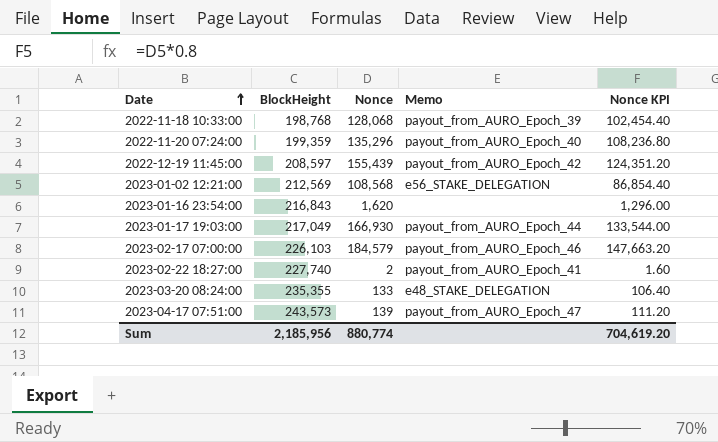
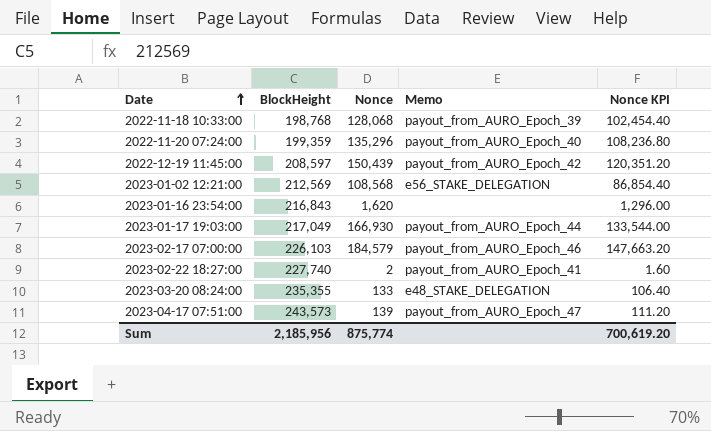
2022-12-19 11:45:00 | Nonce: 155,439 -> 150,439
2022-12-19 11:45:00 | Nonce KPI: 124,351.20 -> 120,351.20
Sum | Nonce: 880,774 -> 875,774
Sum | Nonce KPI: 704,619.20 -> 700,619.20

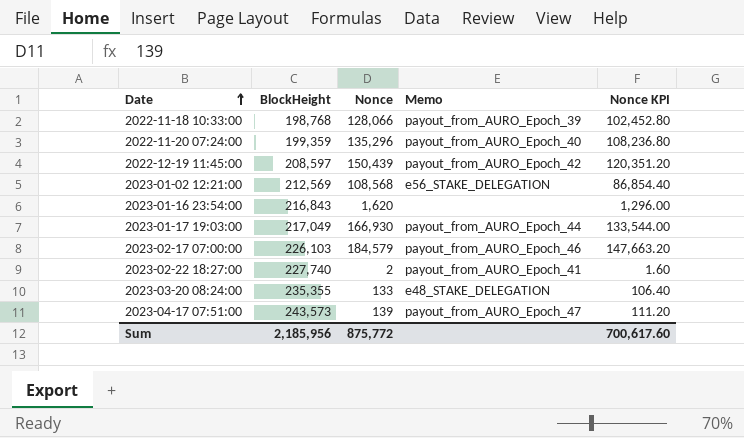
2022-11-18 10:33:00 | Nonce: 128,068 -> 128,066
2022-11-18 10:33:00 | Nonce KPI: 102,454.40 -> 102,452.80
Sum | Nonce: 875,774 -> 875,772
Sum | Nonce KPI: 700,619.20 -> 700,617.60

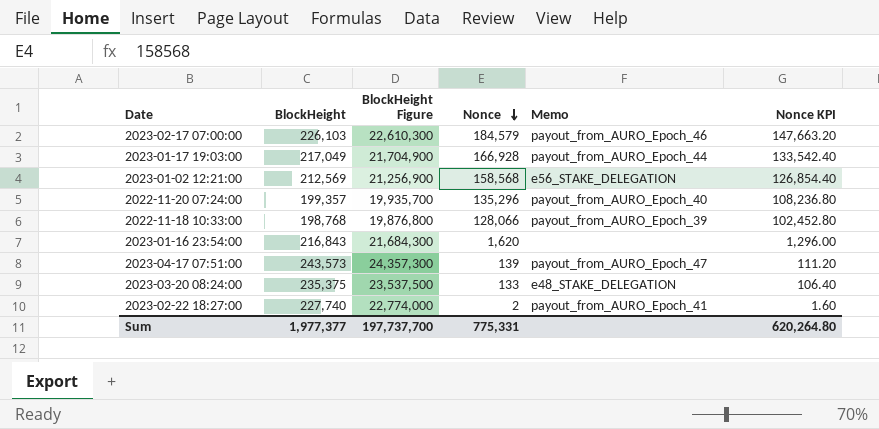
row order: Date ascending -> Nonce descending
column BlockHeight Figure | formula: none -> [BlockHeight] * 100
row 2022-12-19 11:45:00: 208,597 | 150,439 | payout_from_AURO_Epoch_42 | 120,351.20 -> none
2023-01-17 19:03:00 | Nonce: 166,930 -> 166,928
2023-01-17 19:03:00 | Nonce KPI: 133,544.00 -> 133,542.40
2023-01-02 12:21:00 | Nonce: 108,568 -> 158,568
2023-01-02 12:21:00 | Nonce KPI: 86,854.40 -> 126,854.40
2022-11-20 07:24:00 | BlockHeight: 199,359 -> 199,357
2023-03-20 08:24:00 | BlockHeight: 235,355 -> 235,375
Sum | BlockHeight: 2,185,956 -> 1,977,377
Sum | Nonce: 875,772 -> 775,331
Sum | Nonce KPI: 700,617.60 -> 620,264.80

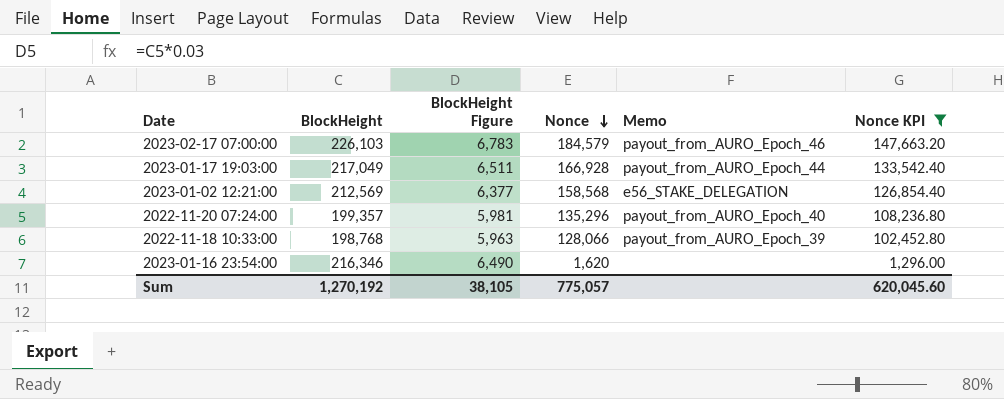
filter: none -> Nonce KPI >= 1,296.00
column BlockHeight Figure | formula: [BlockHeight] * 100 -> [BlockHeight] * 0.03
2023-01-16 23:54:00 | BlockHeight: 216,843 -> 216,346
Sum | BlockHeight: 1,977,377 -> 1,270,192
Sum | BlockHeight Figure: 197,737,700 -> 38,105
Sum | Nonce: 775,331 -> 775,057
Sum | Nonce KPI: 620,264.80 -> 620,045.60

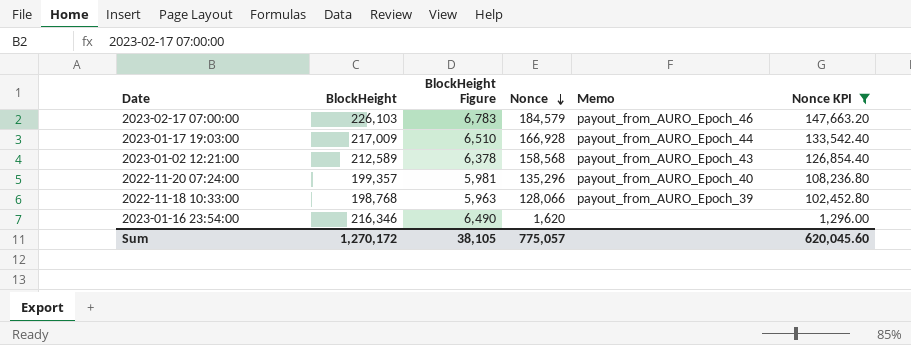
2023-01-17 19:03:00 | BlockHeight: 217,049 -> 217,009
2023-01-17 19:03:00 | BlockHeight Figure: 6,511 -> 6,510
2023-01-02 12:21:00 | BlockHeight: 212,569 -> 212,589
2023-01-02 12:21:00 | BlockHeight Figure: 6,377 -> 6,378
2023-01-02 12:21:00 | Memo: e56_STAKE_DELEGATION -> payout_from_AURO_Epoch_43
Sum | BlockHeight: 1,270,192 -> 1,270,172

